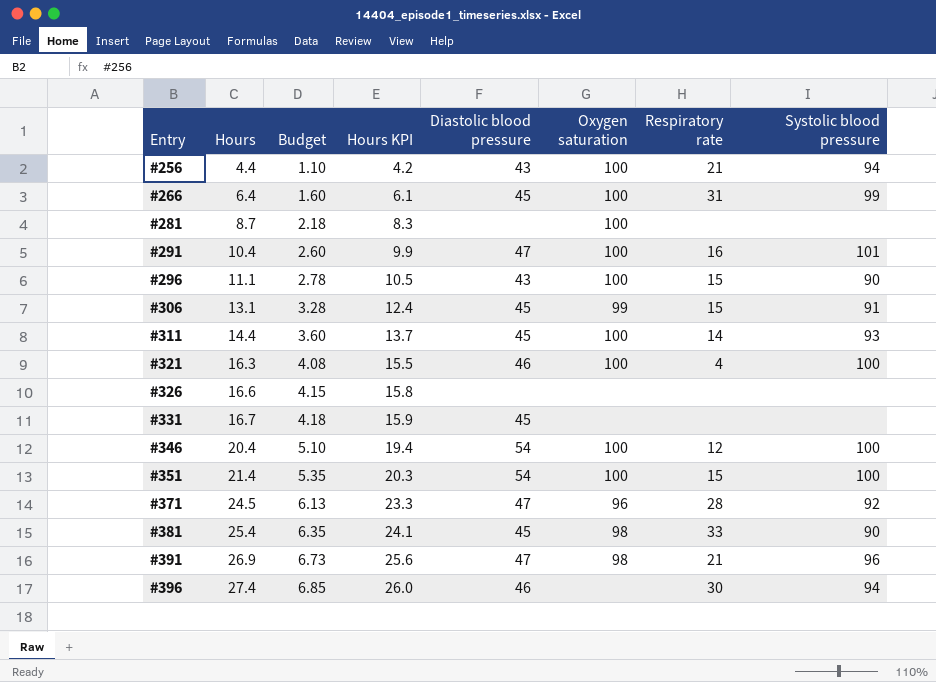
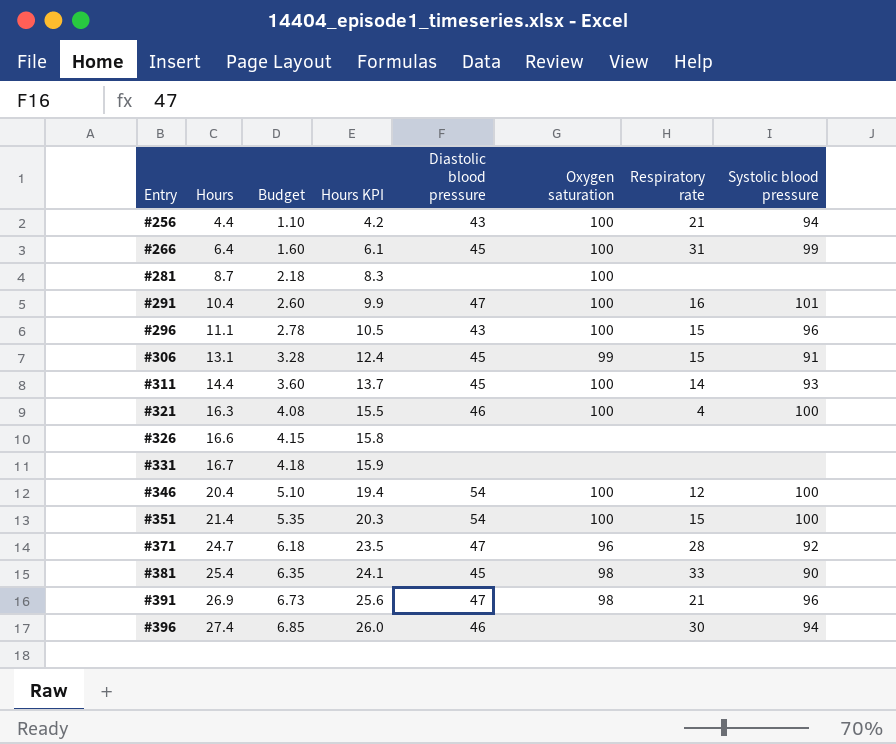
#296 | Systolic blood pressure: 90 -> 96
#331 | Diastolic blood pressure: 45 -> none
#371 | Hours: 24.5 -> 24.7
#371 | Budget: 6.13 -> 6.18
#371 | Hours KPI: 23.3 -> 23.5

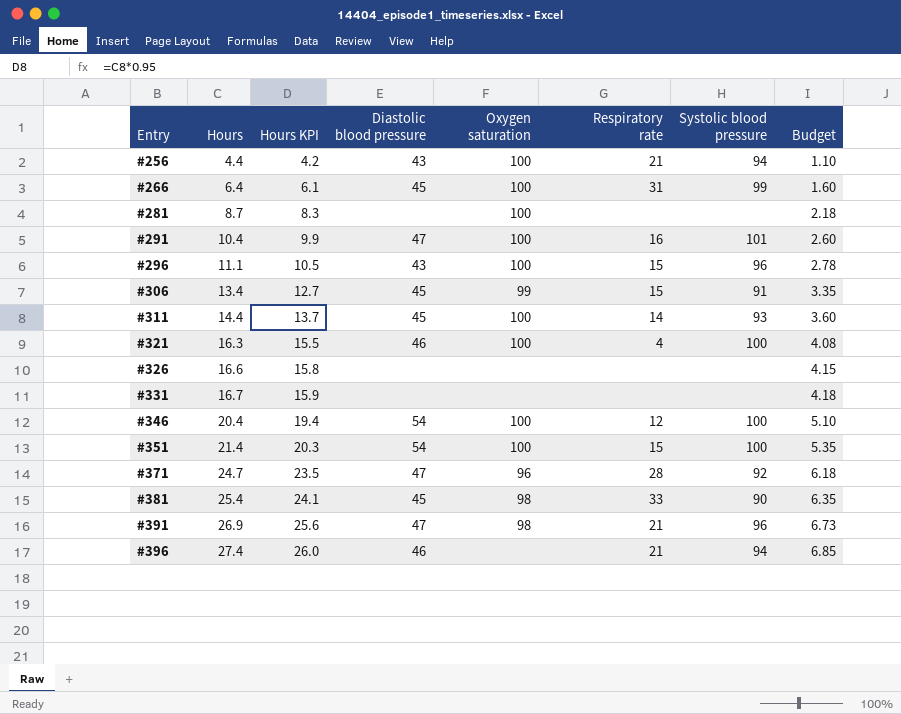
column Budget | position: 3 -> 8
#306 | Hours: 13.1 -> 13.4
#306 | Hours KPI: 12.4 -> 12.7
#306 | Budget: 3.28 -> 3.35
#396 | Respiratory rate: 30 -> 21

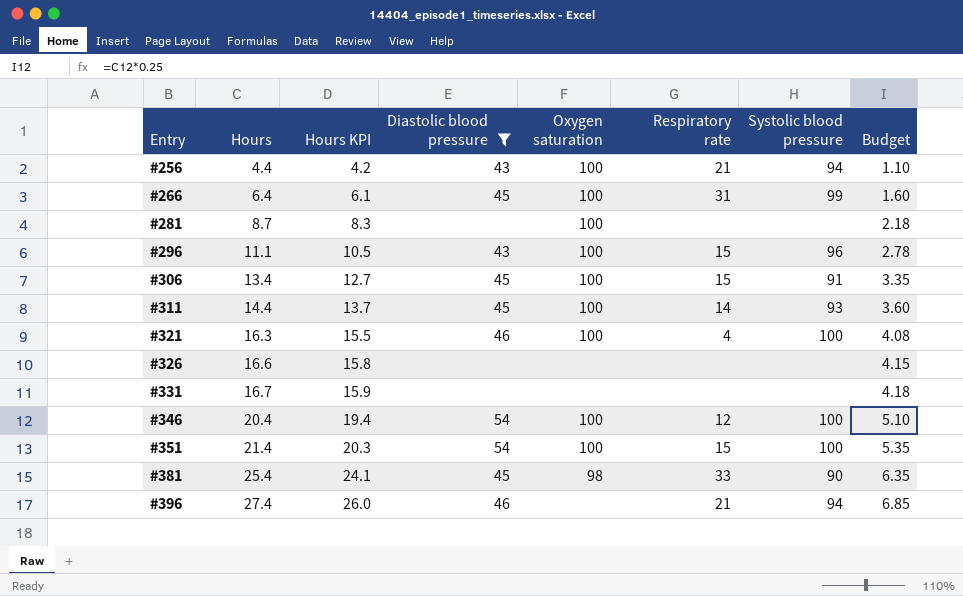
filter: none -> Diastolic blood pressure != 47
#306 | Oxygen saturation: 99 -> 100

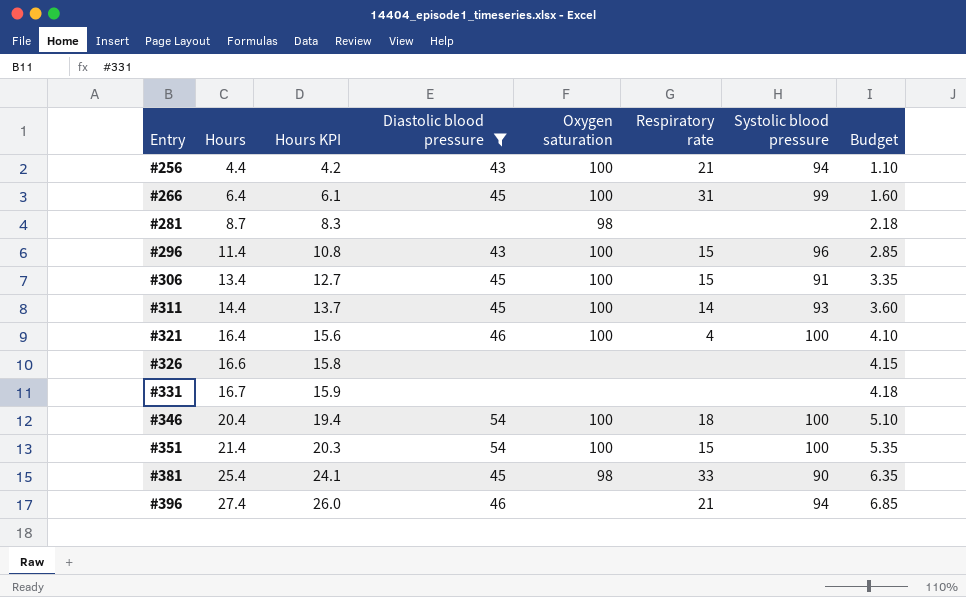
#281 | Oxygen saturation: 100 -> 98
#296 | Hours: 11.1 -> 11.4
#296 | Hours KPI: 10.5 -> 10.8
#296 | Budget: 2.78 -> 2.85
#321 | Hours: 16.3 -> 16.4
#321 | Hours KPI: 15.5 -> 15.6
#321 | Budget: 4.08 -> 4.10
#346 | Respiratory rate: 12 -> 18

